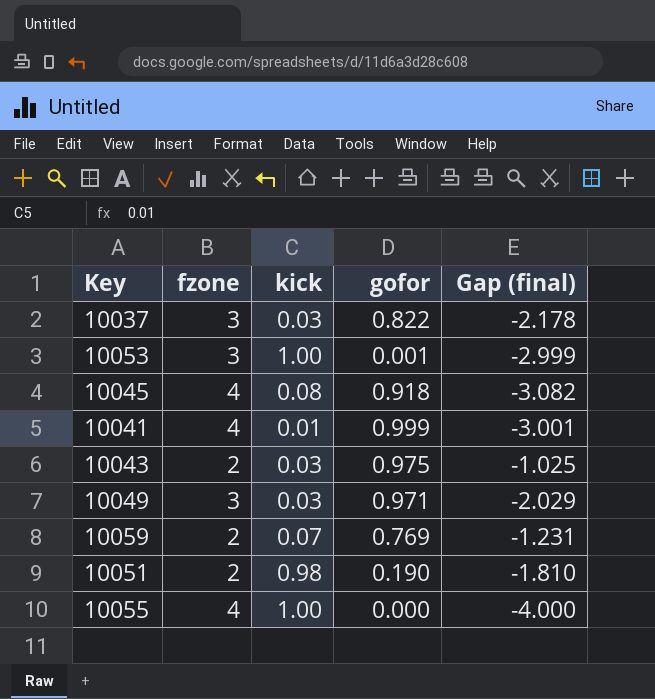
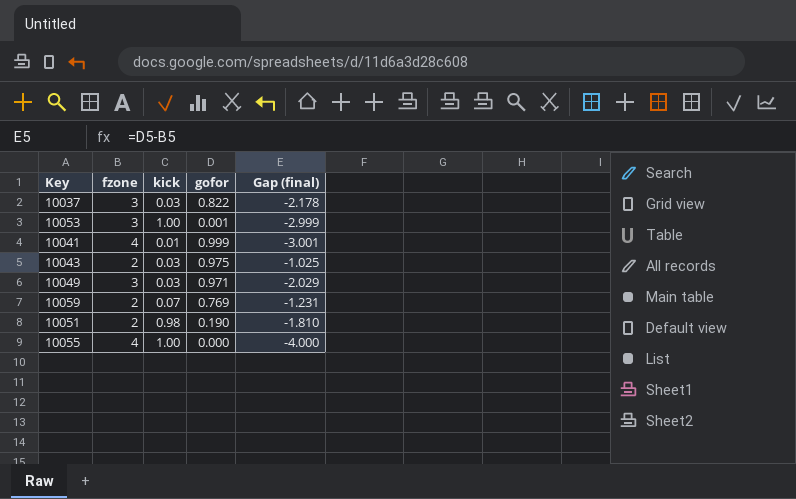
row 10045: 4 | 0.08 | 0.918 | -3.082 -> none

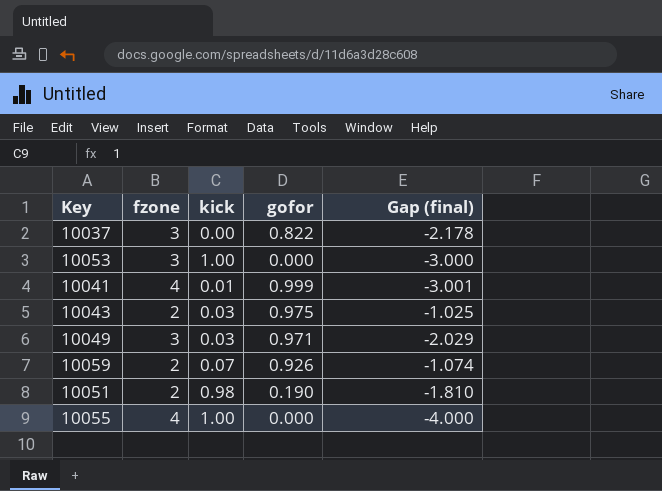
10037 | kick: 0.03 -> 0.00
10053 | gofor: 0.001 -> 0.000
10053 | Gap (final): -2.999 -> -3.000
10059 | gofor: 0.769 -> 0.926
10059 | Gap (final): -1.231 -> -1.074

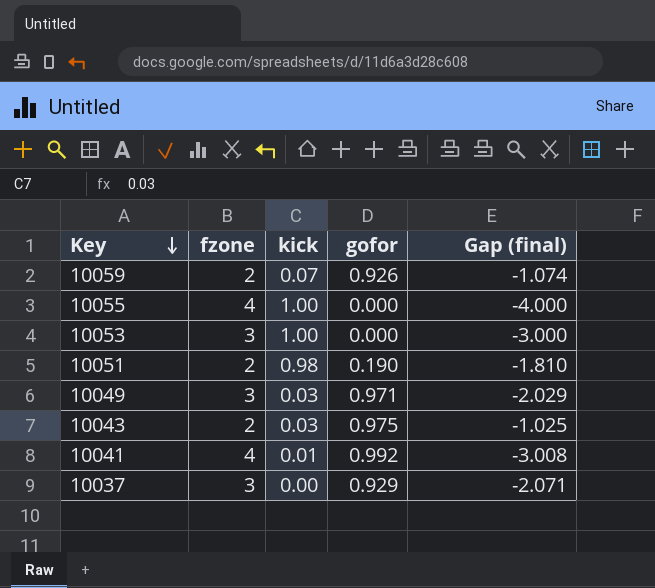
row order: none -> Key descending
10041 | gofor: 0.999 -> 0.992
10041 | Gap (final): -3.001 -> -3.008
10037 | gofor: 0.822 -> 0.929
10037 | Gap (final): -2.178 -> -2.071

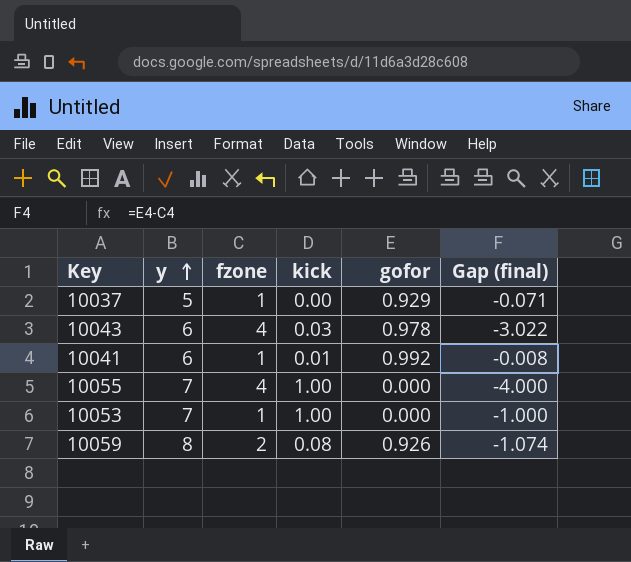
row order: Key descending -> y ascending
column y | position: none -> 2
row 10051: 2 | 0.98 | 0.190 | -1.810 -> none
row 10049: 3 | 0.03 | 0.971 | -2.029 -> none
10037 | fzone: 3 -> 1
10037 | Gap (final): -2.071 -> -0.071
10043 | fzone: 2 -> 4
10043 | gofor: 0.975 -> 0.978
10043 | Gap (final): -1.025 -> -3.022
10041 | fzone: 4 -> 1
10041 | Gap (final): -3.008 -> -0.008
10053 | fzone: 3 -> 1
10053 | Gap (final): -3.000 -> -1.000
10059 | kick: 0.07 -> 0.08

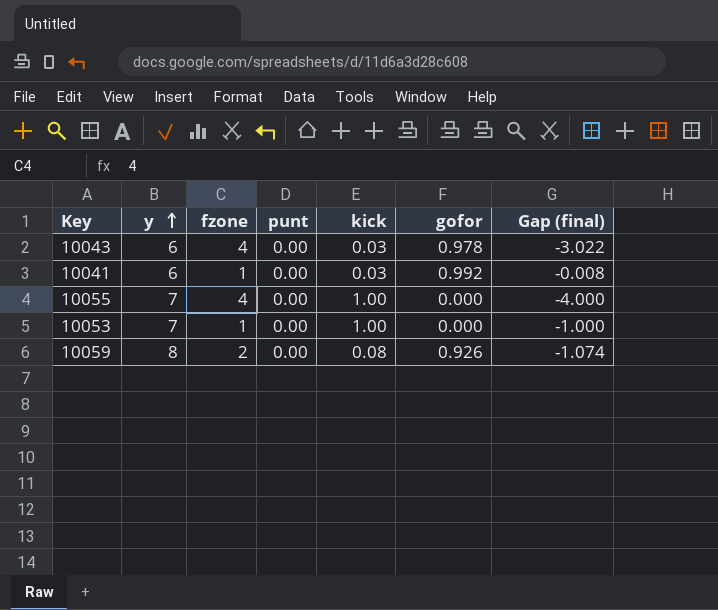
column punt | position: none -> 4
row 10037: 5 | 1 | 0.00 | 0.929 | -0.071 -> none
10041 | kick: 0.01 -> 0.03

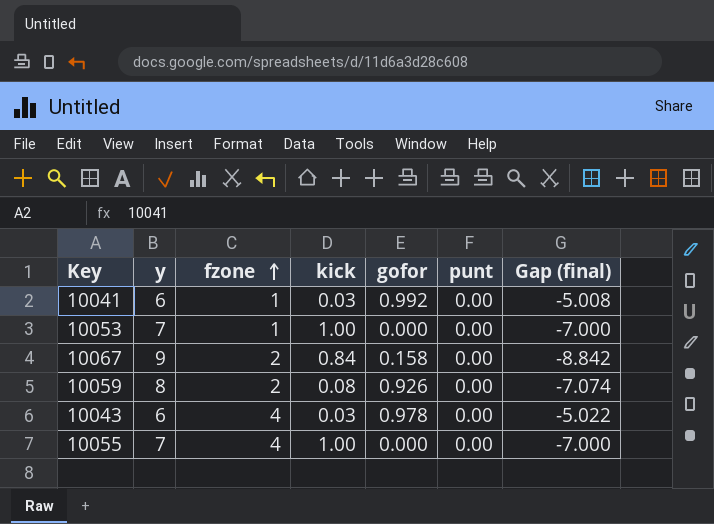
row order: y ascending -> fzone ascending
column punt | position: 4 -> 6
column Gap (final) | formula: [gofor] - [fzone] -> [gofor] - [y]
row 10067: none -> 9 | 2 | 0.84 | 0.158 | 0.00 | -8.842

